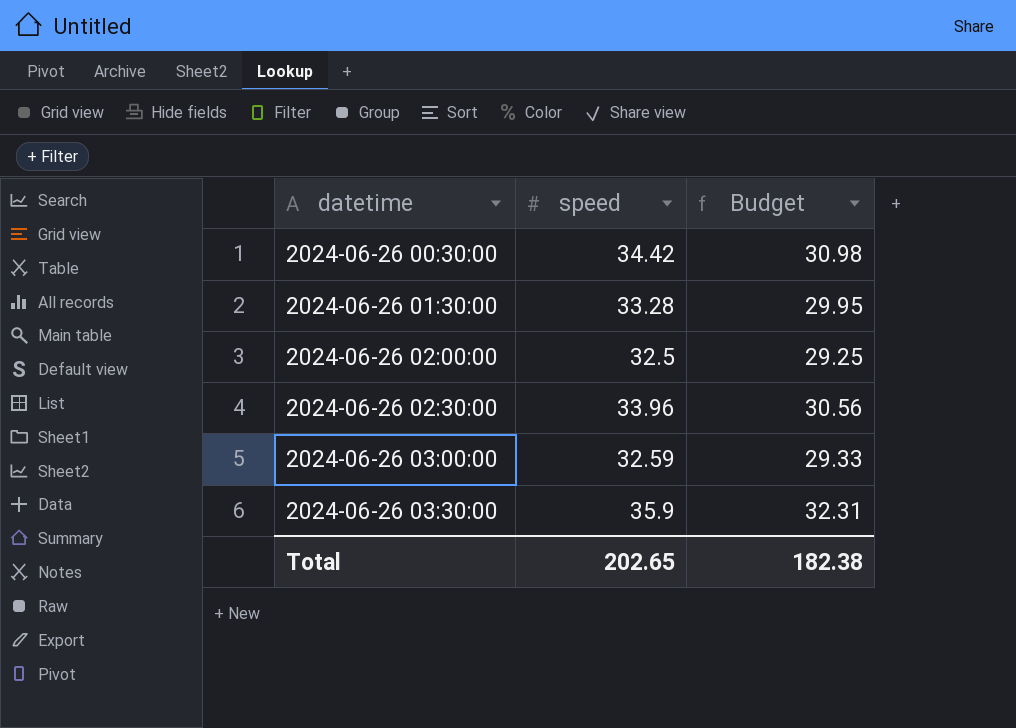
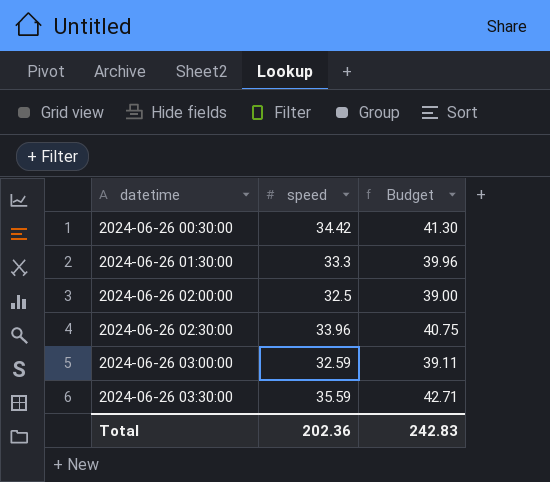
column Budget | formula: [speed] * 0.9 -> [speed] * 1.2
2024-06-26 01:30:00 | speed: 33.28 -> 33.3
2024-06-26 03:30:00 | speed: 35.9 -> 35.59
Total | speed: 202.65 -> 202.36
Total | Budget: 182.38 -> 242.83

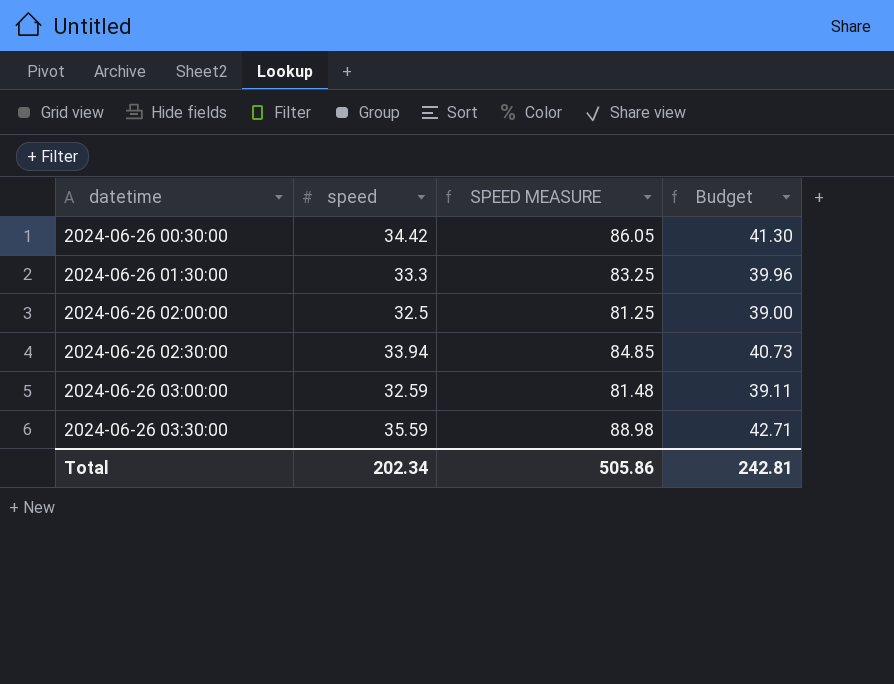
column SPEED MEASURE | formula: none -> [speed] * 2.5
2024-06-26 02:30:00 | speed: 33.96 -> 33.94
2024-06-26 02:30:00 | Budget: 40.75 -> 40.73
Total | speed: 202.36 -> 202.34
Total | Budget: 242.83 -> 242.81

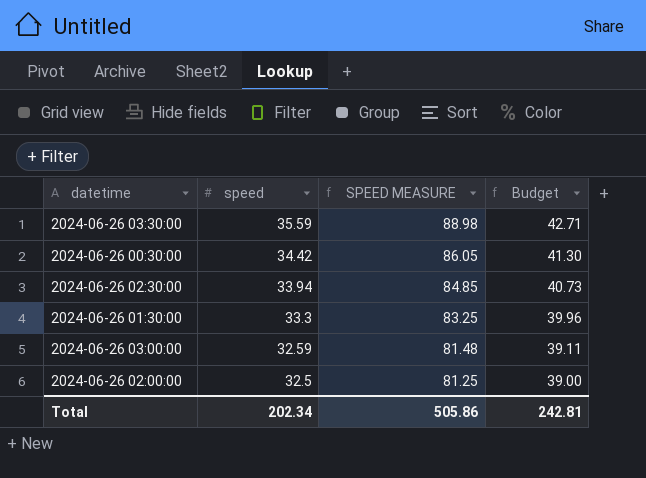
row order: datetime ascending -> speed descending

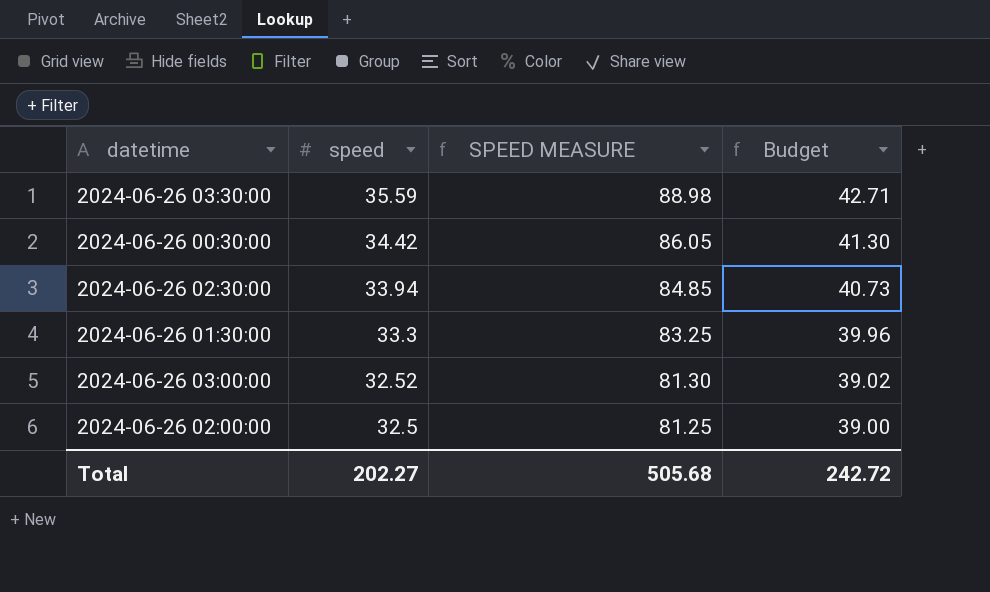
2024-06-26 03:00:00 | speed: 32.59 -> 32.52
2024-06-26 03:00:00 | SPEED MEASURE: 81.48 -> 81.30
2024-06-26 03:00:00 | Budget: 39.11 -> 39.02
Total | speed: 202.34 -> 202.27
Total | SPEED MEASURE: 505.86 -> 505.68
Total | Budget: 242.81 -> 242.72

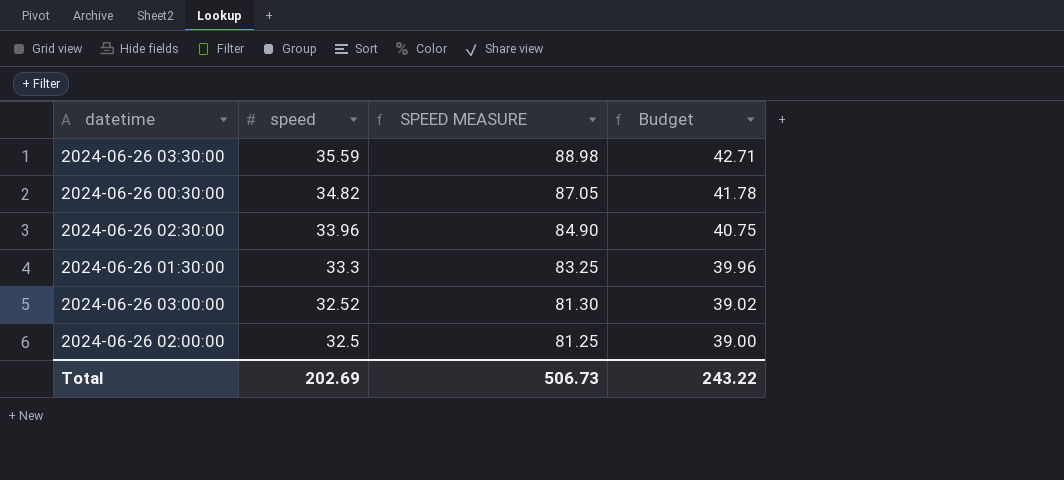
2024-06-26 00:30:00 | speed: 34.42 -> 34.82
2024-06-26 00:30:00 | SPEED MEASURE: 86.05 -> 87.05
2024-06-26 00:30:00 | Budget: 41.30 -> 41.78
2024-06-26 02:30:00 | speed: 33.94 -> 33.96
2024-06-26 02:30:00 | SPEED MEASURE: 84.85 -> 84.90
2024-06-26 02:30:00 | Budget: 40.73 -> 40.75
Total | speed: 202.27 -> 202.69
Total | SPEED MEASURE: 505.68 -> 506.73
Total | Budget: 242.72 -> 243.22

